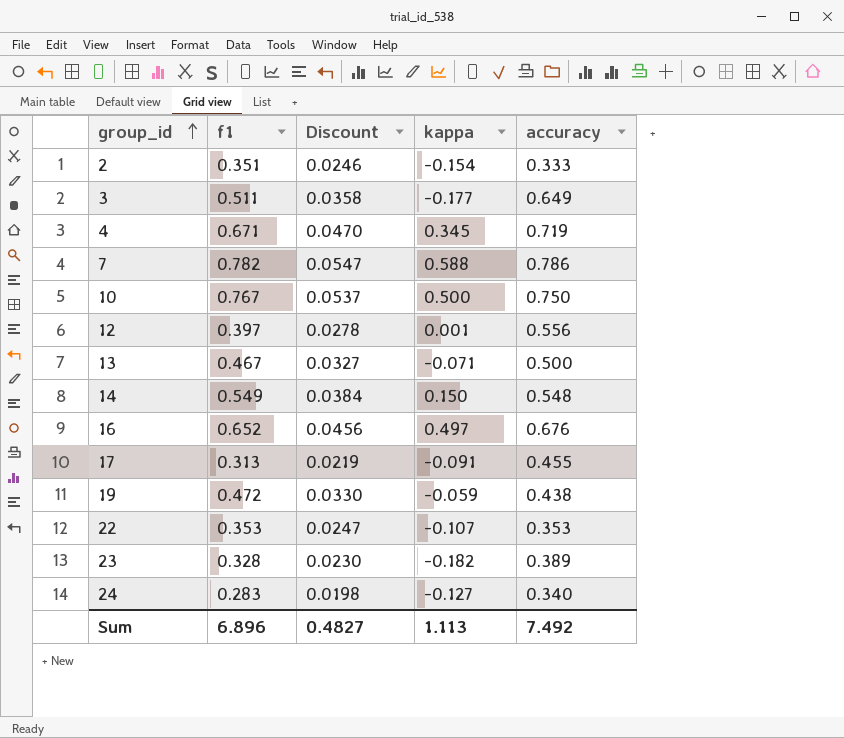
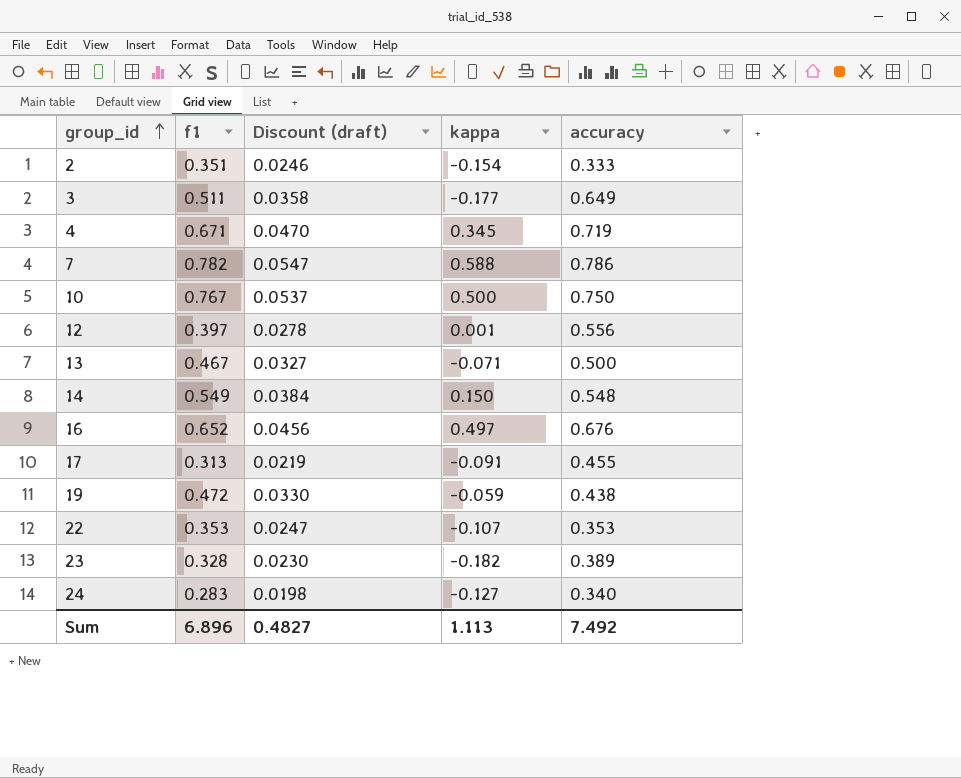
column name: Discount -> Discount (draft)

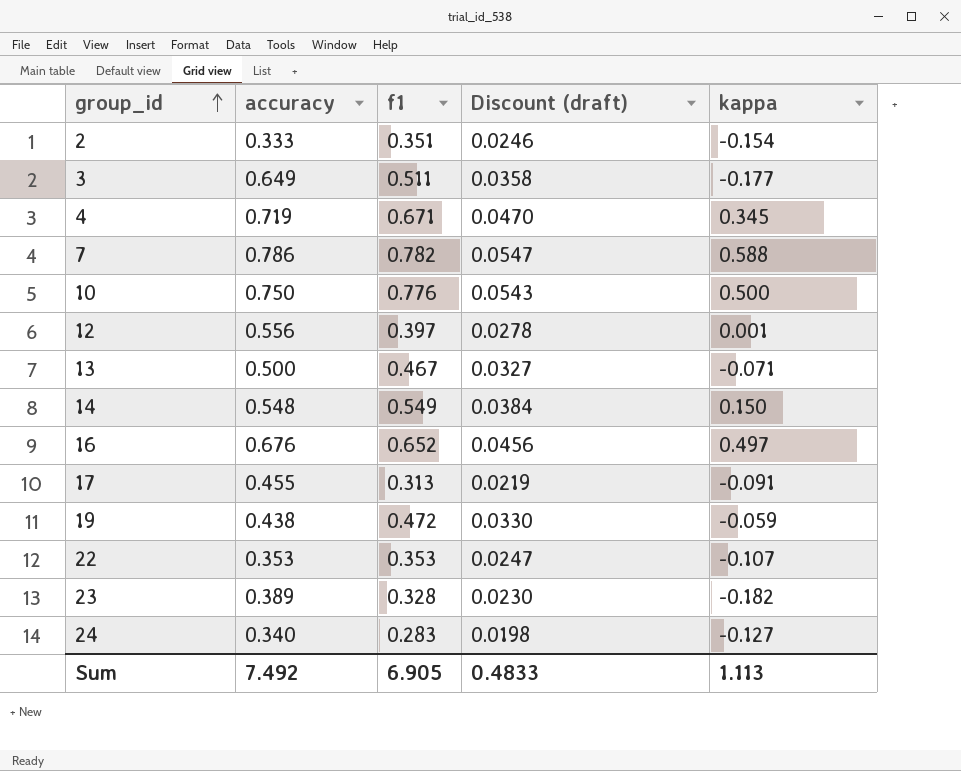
column accuracy | position: 5 -> 2
10 | f1: 0.767 -> 0.776
10 | Discount (draft): 0.0537 -> 0.0543
Sum | f1: 6.896 -> 6.905
Sum | Discount (draft): 0.4827 -> 0.4833

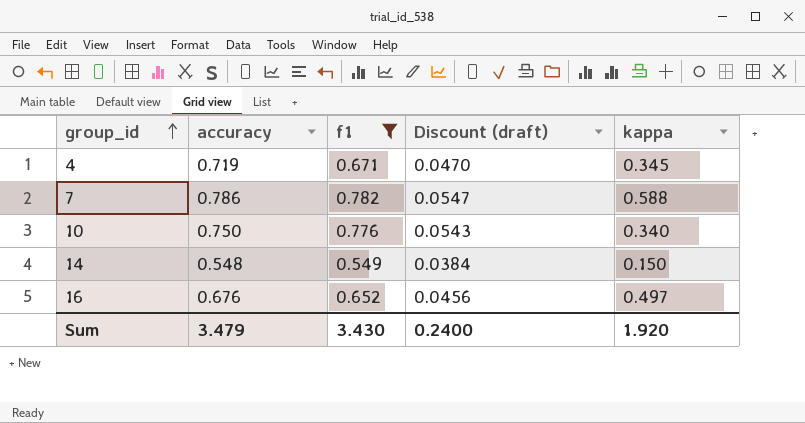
filter: none -> f1 >= 0.549
10 | kappa: 0.500 -> 0.340
Sum | accuracy: 7.492 -> 3.479
Sum | f1: 6.905 -> 3.430
Sum | Discount (draft): 0.4833 -> 0.2400
Sum | kappa: 1.113 -> 1.920

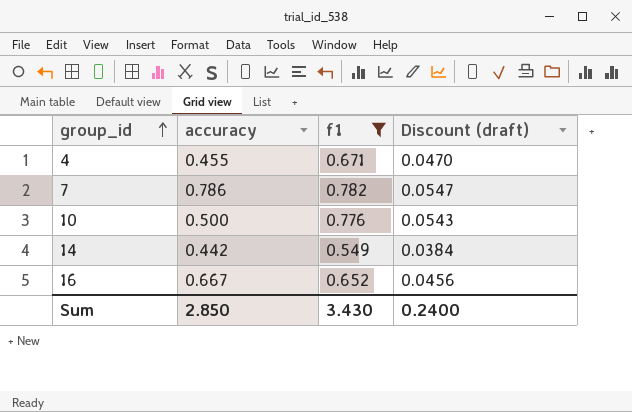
column kappa | position: 5 -> none
4 | accuracy: 0.719 -> 0.455
10 | accuracy: 0.750 -> 0.500
14 | accuracy: 0.548 -> 0.442
16 | accuracy: 0.676 -> 0.667
Sum | accuracy: 3.479 -> 2.850

